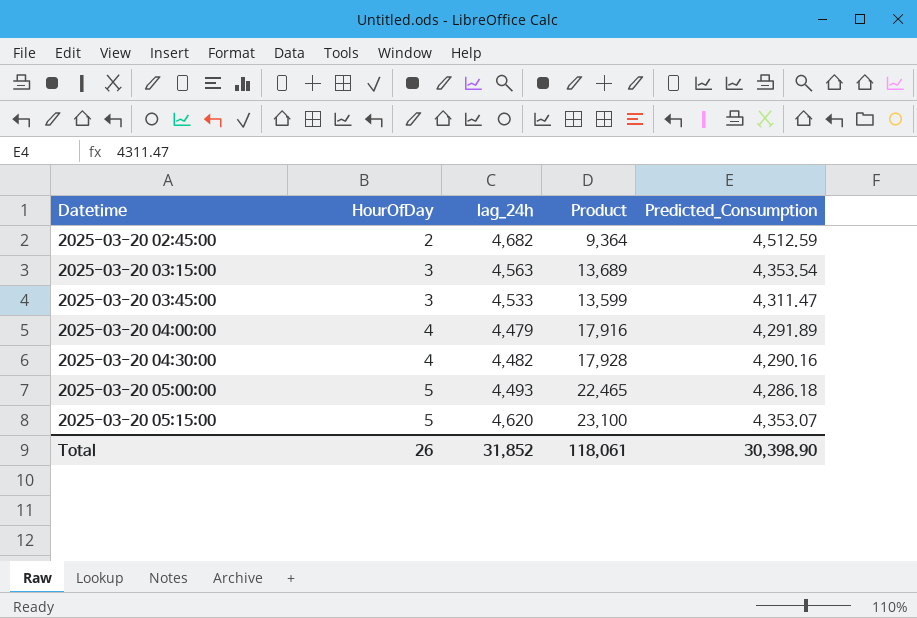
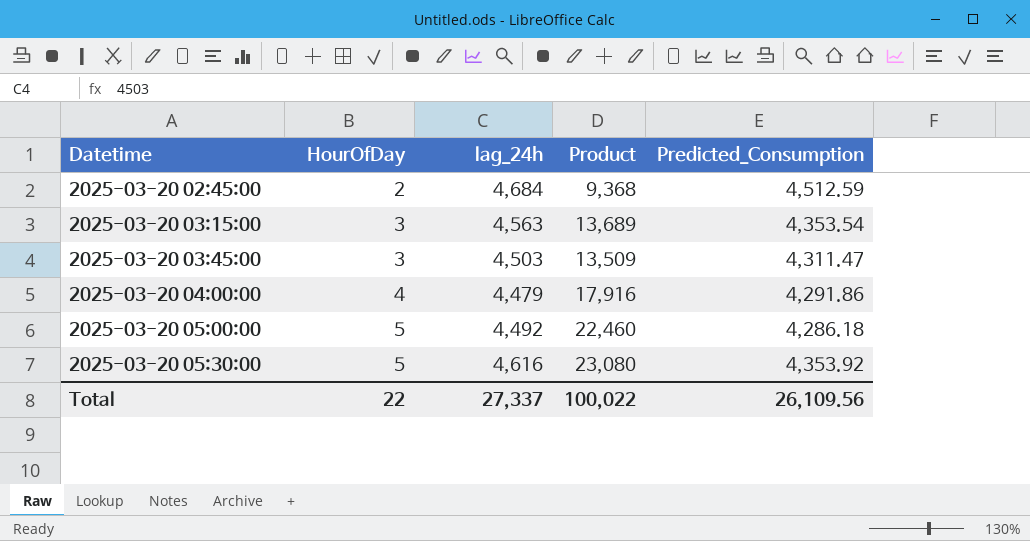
row 2025-03-20 04:30:00: 4 | 4,482 | 17,928 | 4,290.16 -> none
row 2025-03-20 05:15:00: 5 | 4,620 | 23,100 | 4,353.07 -> none
2025-03-20 02:45:00 | lag_24h: 4,682 -> 4,684
2025-03-20 02:45:00 | Product: 9,364 -> 9,368
2025-03-20 03:45:00 | lag_24h: 4,533 -> 4,503
2025-03-20 03:45:00 | Product: 13,599 -> 13,509
2025-03-20 04:00:00 | Predicted_Consumption: 4,291.89 -> 4,291.86
2025-03-20 05:00:00 | lag_24h: 4,493 -> 4,492
2025-03-20 05:00:00 | Product: 22,465 -> 22,460
row 2025-03-20 05:30:00: none -> 5 | 4,616 | 23,080 | 4,353.92
Total | HourOfDay: 26 -> 22
Total | lag_24h: 31,852 -> 27,337
Total | Product: 118,061 -> 100,022
Total | Predicted_Consumption: 30,398.90 -> 26,109.56

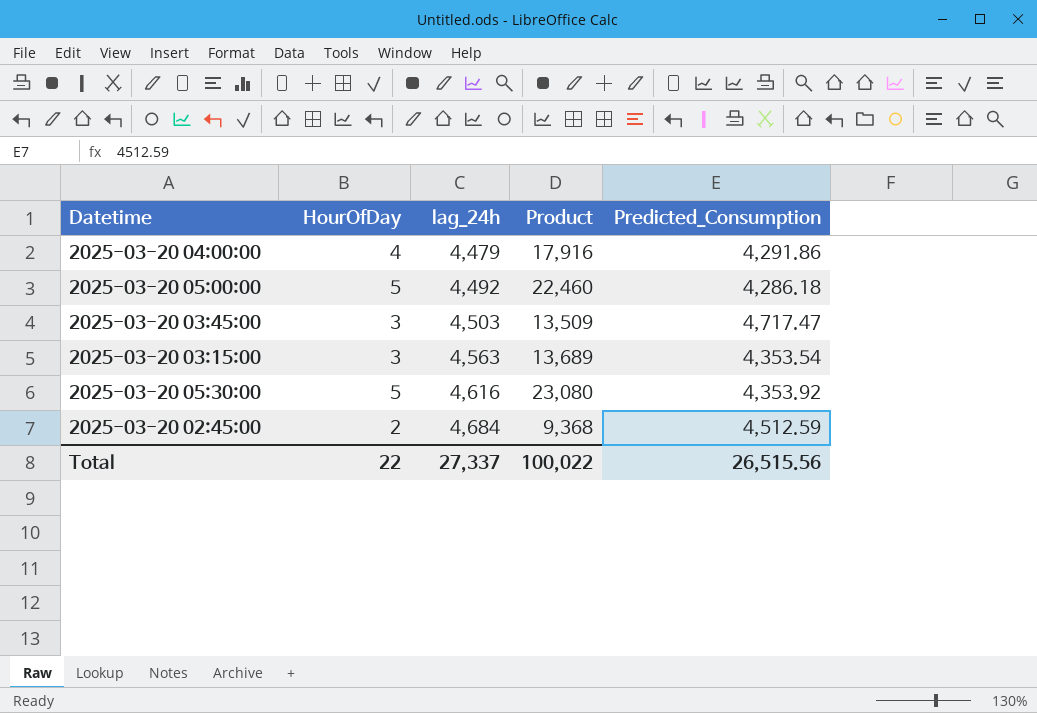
row order: Datetime ascending -> lag_24h ascending
2025-03-20 03:45:00 | Predicted_Consumption: 4,311.47 -> 4,717.47
Total | Predicted_Consumption: 26,109.56 -> 26,515.56

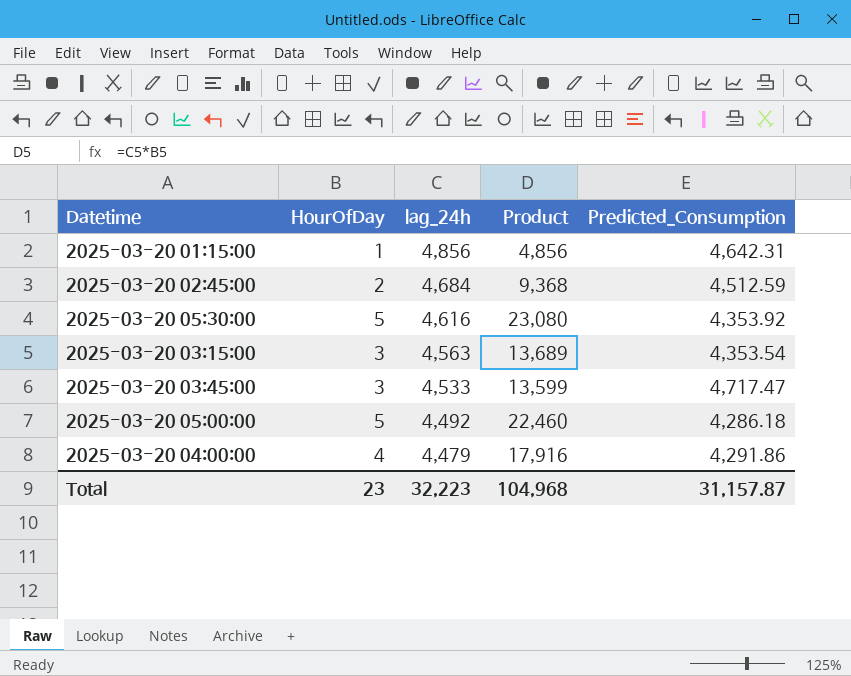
row order: lag_24h ascending -> lag_24h descending
row 2025-03-20 01:15:00: none -> 1 | 4,856 | 4,856 | 4,642.31
2025-03-20 03:45:00 | lag_24h: 4,503 -> 4,533
2025-03-20 03:45:00 | Product: 13,509 -> 13,599
Total | HourOfDay: 22 -> 23
Total | lag_24h: 27,337 -> 32,223
Total | Product: 100,022 -> 104,968
Total | Predicted_Consumption: 26,515.56 -> 31,157.87

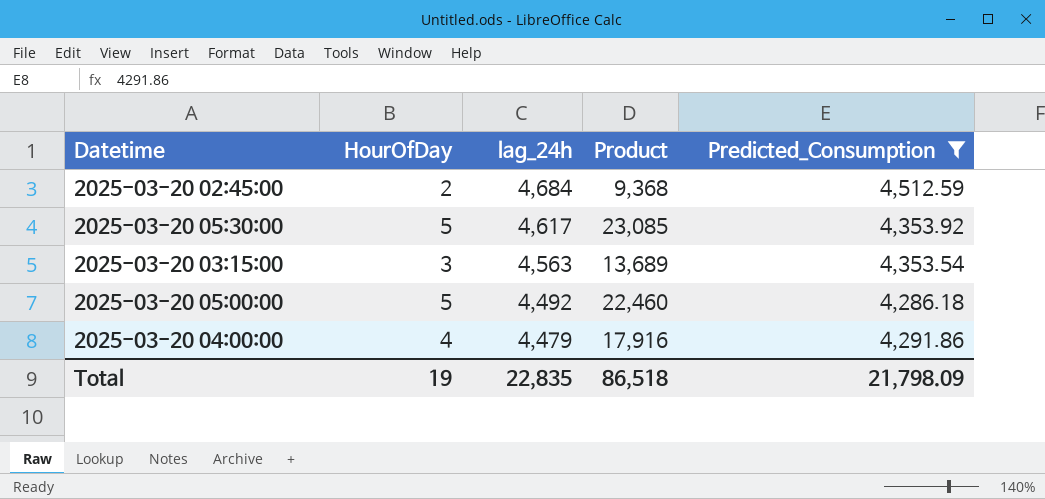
filter: none -> Predicted_Consumption <= 4,512.59
2025-03-20 05:30:00 | lag_24h: 4,616 -> 4,617
2025-03-20 05:30:00 | Product: 23,080 -> 23,085
Total | HourOfDay: 23 -> 19
Total | lag_24h: 32,223 -> 22,835
Total | Product: 104,968 -> 86,518
Total | Predicted_Consumption: 31,157.87 -> 21,798.09

